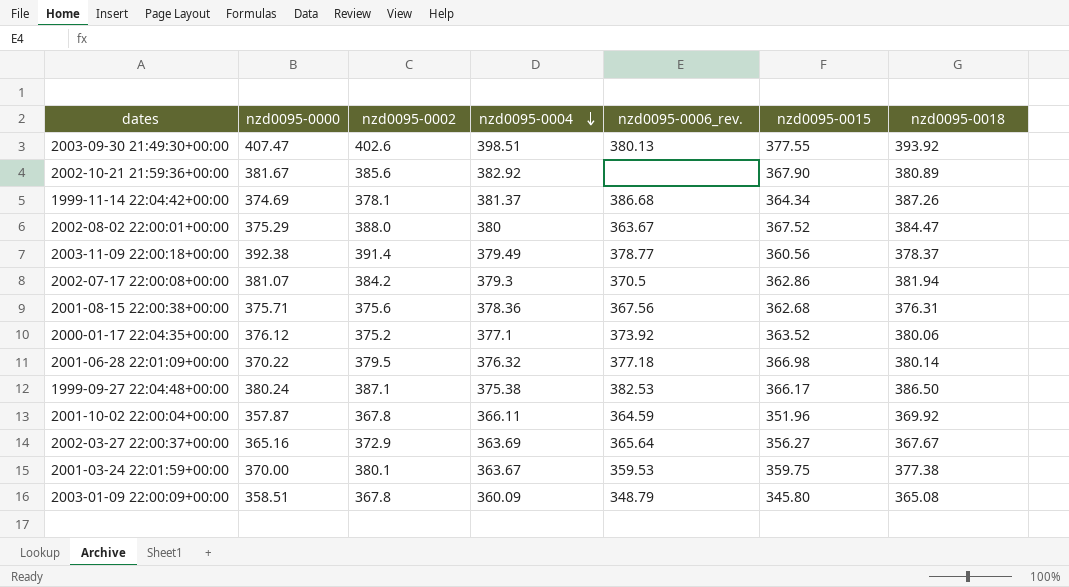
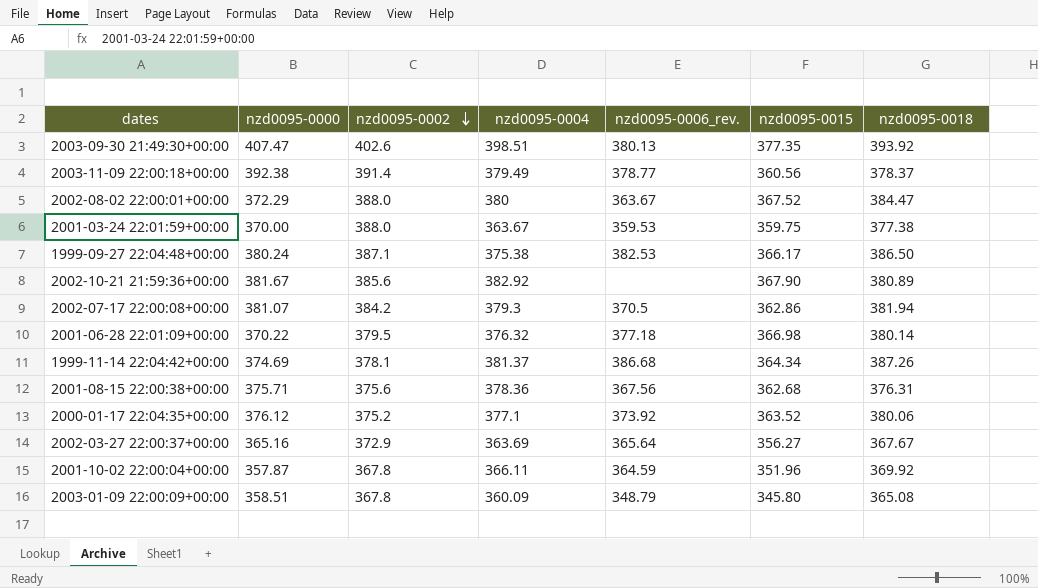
row order: nzd0095-0004 descending -> nzd0095-0002 descending
2003-09-30 21:49:30+00:00 | nzd0095-0015: 377.55 -> 377.35
2002-08-02 22:00:01+00:00 | nzd0095-0000: 375.29 -> 372.29
2001-03-24 22:01:59+00:00 | nzd0095-0002: 380.1 -> 388.0

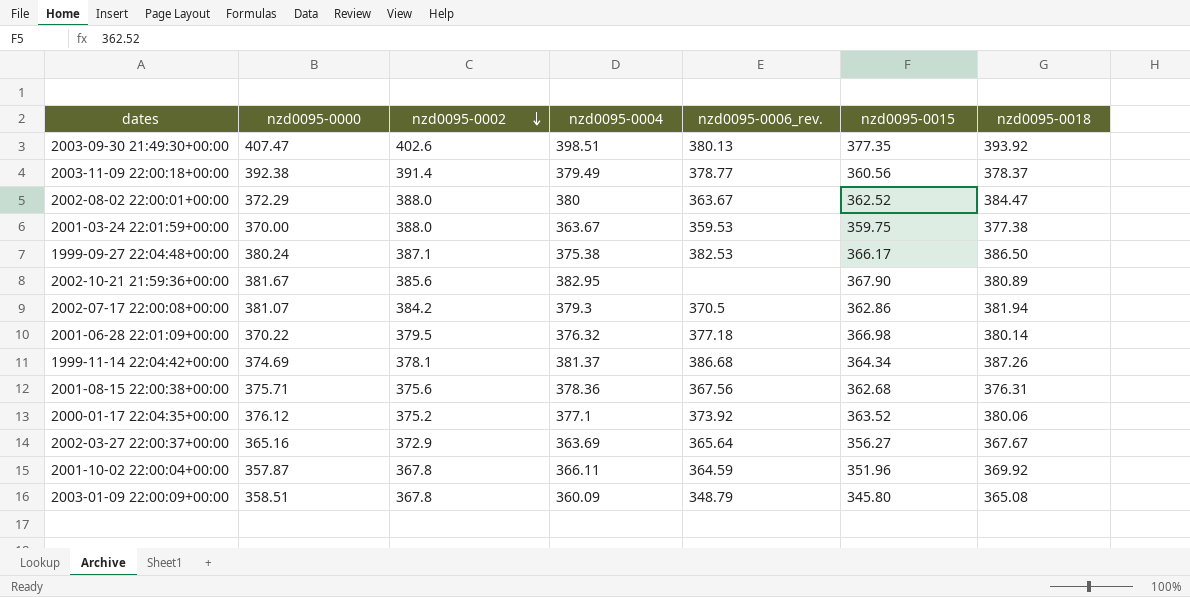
2002-08-02 22:00:01+00:00 | nzd0095-0015: 367.52 -> 362.52
2002-10-21 21:59:36+00:00 | nzd0095-0004: 382.92 -> 382.95

